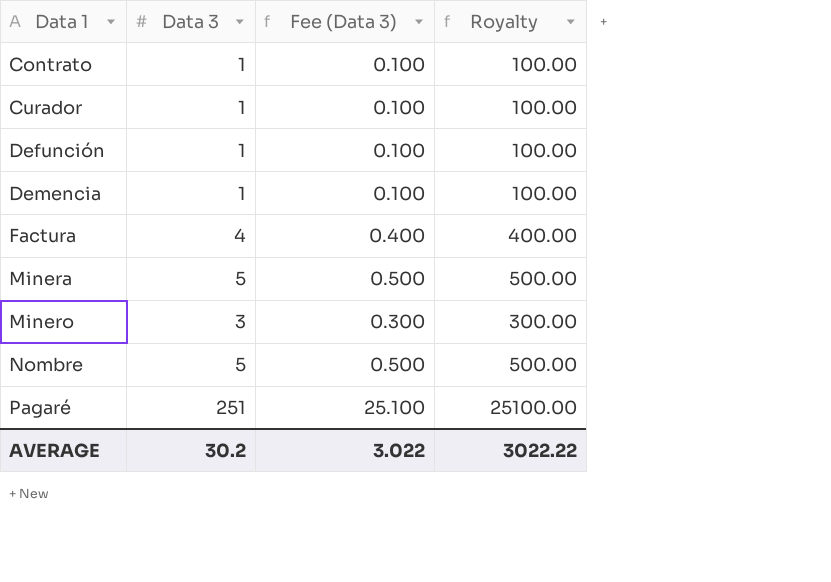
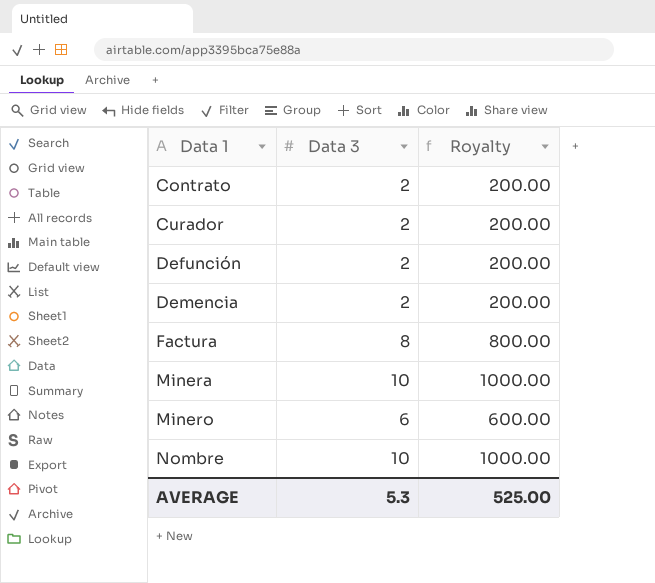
column Fee (Data 3) | formula: [Data 3] * 0.1 -> none
row Pagaré: 251 | 25.100 | 25100.00 -> none
Contrato | Data 3: 1 -> 2
Contrato | Royalty: 100.00 -> 200.00
Curador | Data 3: 1 -> 2
Curador | Royalty: 100.00 -> 200.00
Defunción | Data 3: 1 -> 2
Defunción | Royalty: 100.00 -> 200.00
Demencia | Data 3: 1 -> 2
Demencia | Royalty: 100.00 -> 200.00
Factura | Data 3: 4 -> 8
Factura | Royalty: 400.00 -> 800.00
Minera | Data 3: 5 -> 10
Minera | Royalty: 500.00 -> 1000.00
Minero | Data 3: 3 -> 6
Minero | Royalty: 300.00 -> 600.00
Nombre | Data 3: 5 -> 10
Nombre | Royalty: 500.00 -> 1000.00
AVERAGE | Data 3: 30.2 -> 5.3
AVERAGE | Royalty: 3022.22 -> 525.00

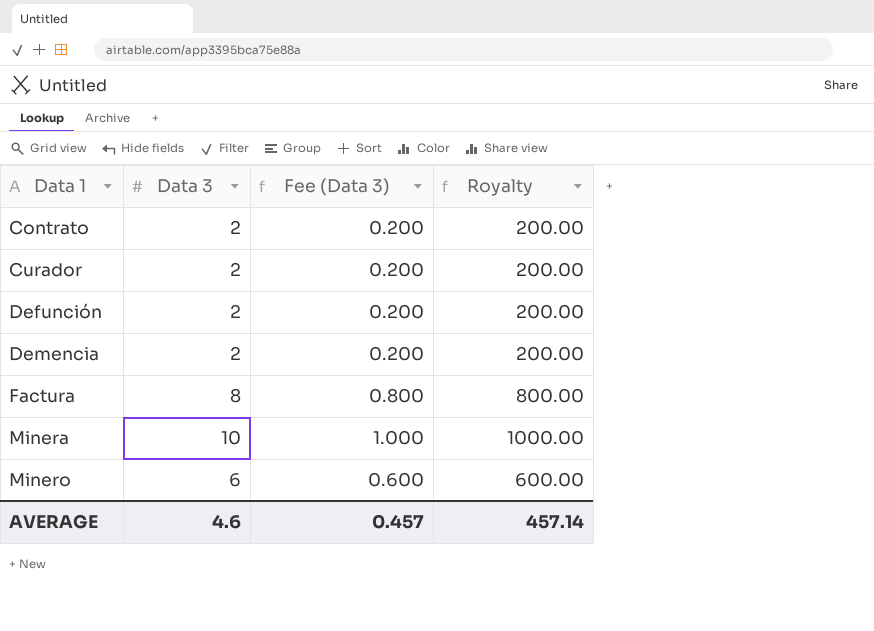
column Fee (Data 3) | formula: none -> [Data 3] * 0.1
row Nombre: 10 | 1000.00 -> none
AVERAGE | Data 3: 5.3 -> 4.6
AVERAGE | Royalty: 525.00 -> 457.14

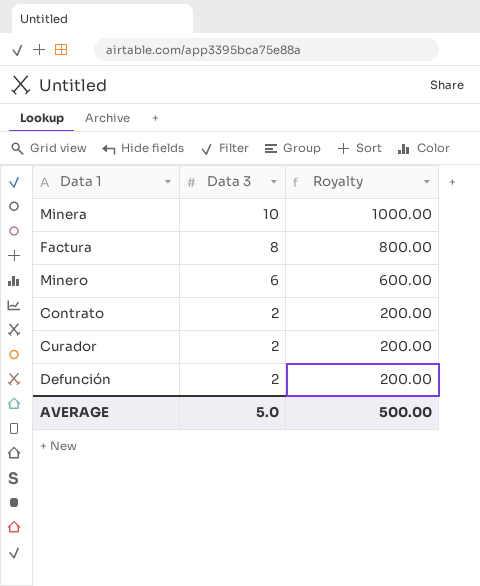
row order: Data 1 ascending -> Data 3 descending
column Fee (Data 3) | formula: [Data 3] * 0.1 -> none
row Demencia: 2 | 0.200 | 200.00 -> none
AVERAGE | Data 3: 4.6 -> 5.0
AVERAGE | Royalty: 457.14 -> 500.00

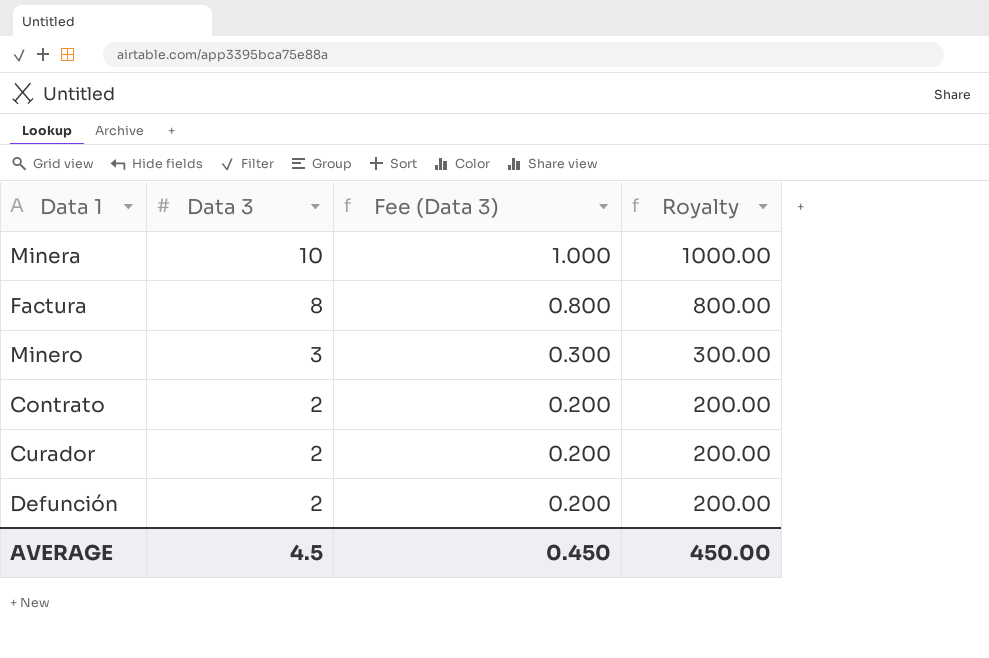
column Fee (Data 3) | formula: none -> [Data 3] * 0.1
Minero | Data 3: 6 -> 3
Minero | Royalty: 600.00 -> 300.00
AVERAGE | Data 3: 5.0 -> 4.5
AVERAGE | Royalty: 500.00 -> 450.00

